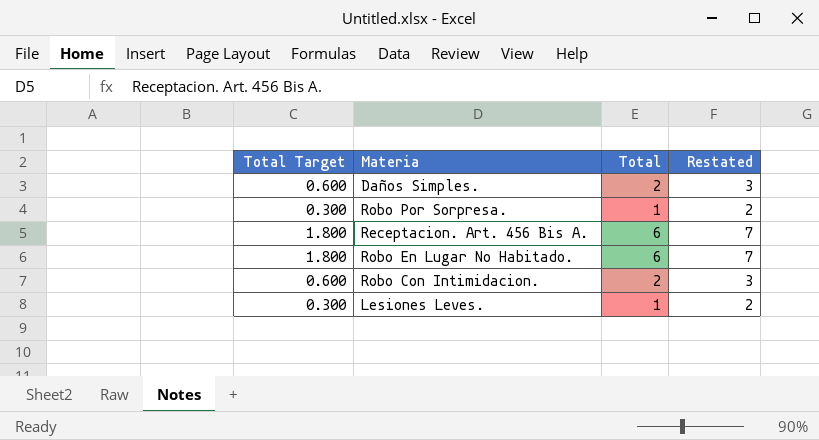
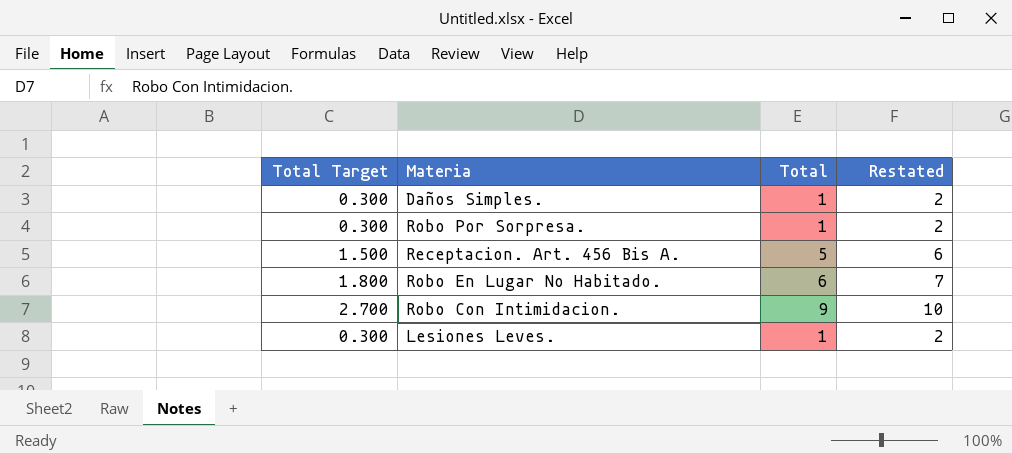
Daños Simples. | Total Target: 0.600 -> 0.300
Daños Simples. | Total: 2 -> 1
Daños Simples. | Restated: 3 -> 2
Receptacion. Art. 456 Bis A. | Total Target: 1.800 -> 1.500
Receptacion. Art. 456 Bis A. | Total: 6 -> 5
Receptacion. Art. 456 Bis A. | Restated: 7 -> 6
Robo Con Intimidacion. | Total Target: 0.600 -> 2.700
Robo Con Intimidacion. | Total: 2 -> 9
Robo Con Intimidacion. | Restated: 3 -> 10

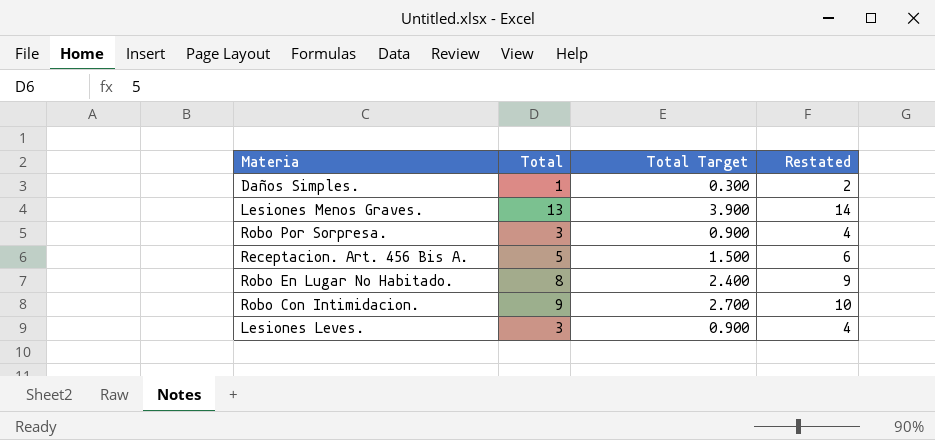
column Total Target | position: 1 -> 3
row Lesiones Menos Graves.: none -> 13 | 3.900 | 14
Robo Por Sorpresa. | Total: 1 -> 3
Robo Por Sorpresa. | Total Target: 0.300 -> 0.900
Robo Por Sorpresa. | Restated: 2 -> 4
Robo En Lugar No Habitado. | Total: 6 -> 8
Robo En Lugar No Habitado. | Total Target: 1.800 -> 2.400
Robo En Lugar No Habitado. | Restated: 7 -> 9
Lesiones Leves. | Total: 1 -> 3
Lesiones Leves. | Total Target: 0.300 -> 0.900
Lesiones Leves. | Restated: 2 -> 4

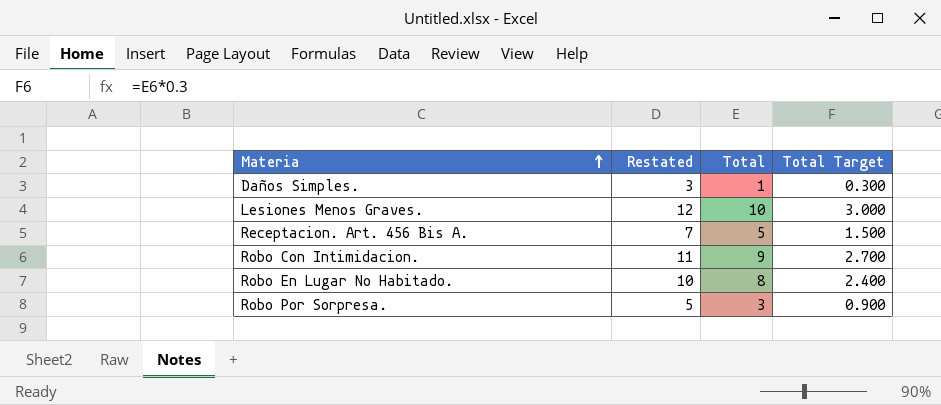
row order: none -> Materia ascending
column Restated | formula: [Total] + 1 -> [Total] + 2
column Restated | position: 4 -> 2
row Lesiones Leves.: 3 | 0.900 | 4 -> none
Lesiones Menos Graves. | Total: 13 -> 10
Lesiones Menos Graves. | Total Target: 3.900 -> 3.000

